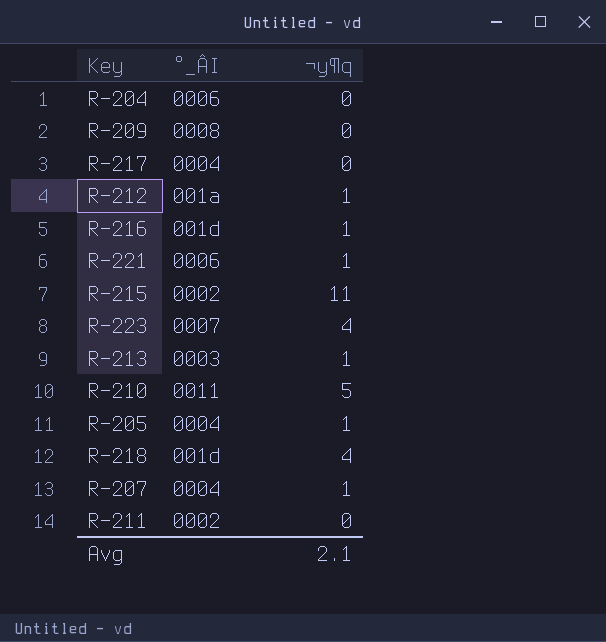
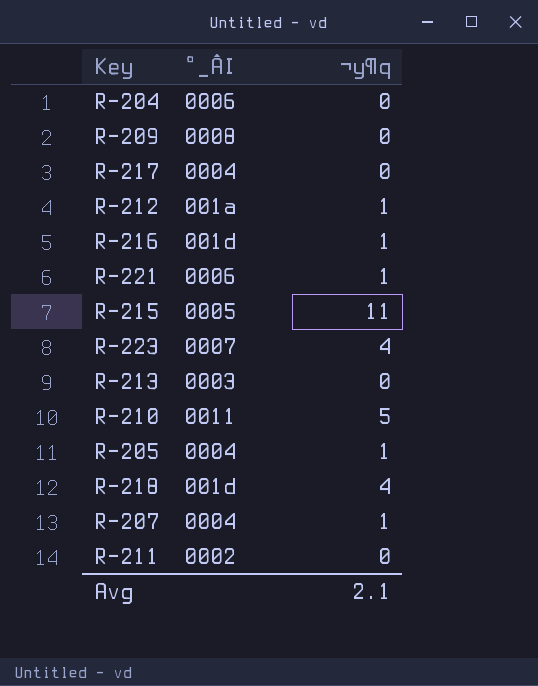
R-215 | °_ÂI: 0002 -> 0005
R-213 | ¬y¶q: 1 -> 0

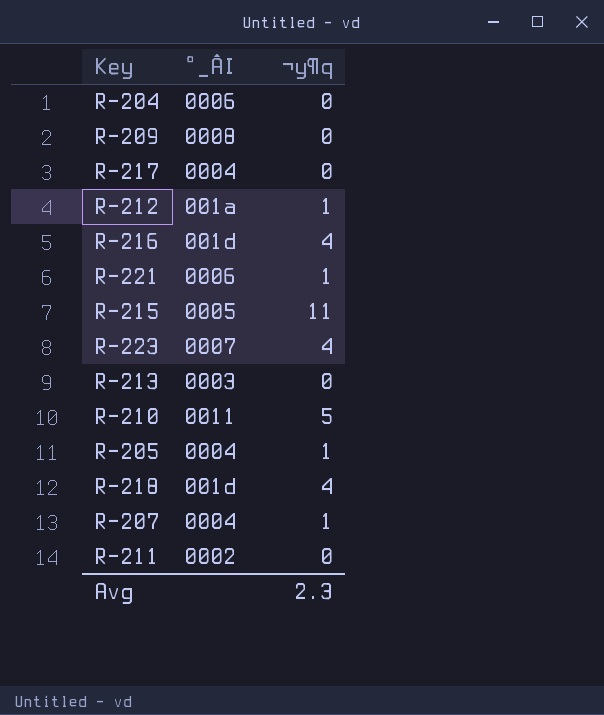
R-216 | ¬y¶q: 1 -> 4
Avg | ¬y¶q: 2.1 -> 2.3

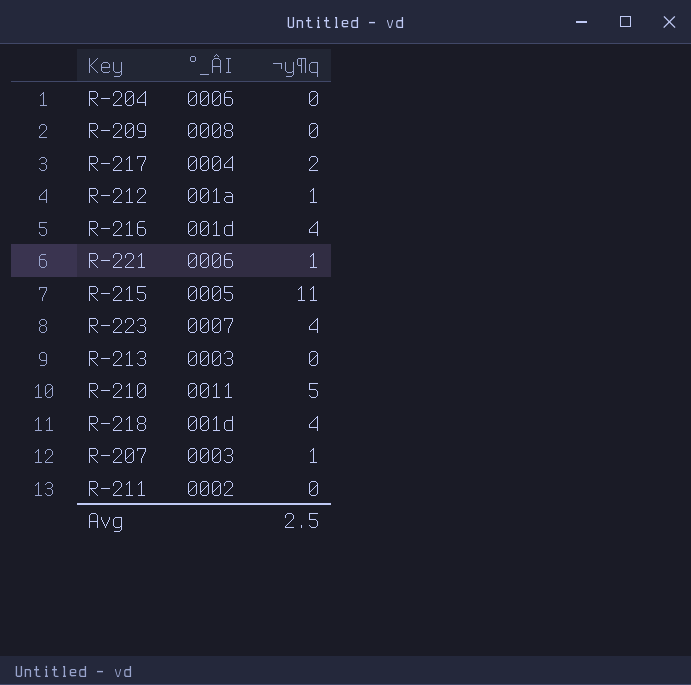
row R-205: 0004 | 1 -> none
R-217 | ¬y¶q: 0 -> 2
R-207 | °_ÂI: 0004 -> 0003
Avg | ¬y¶q: 2.3 -> 2.5

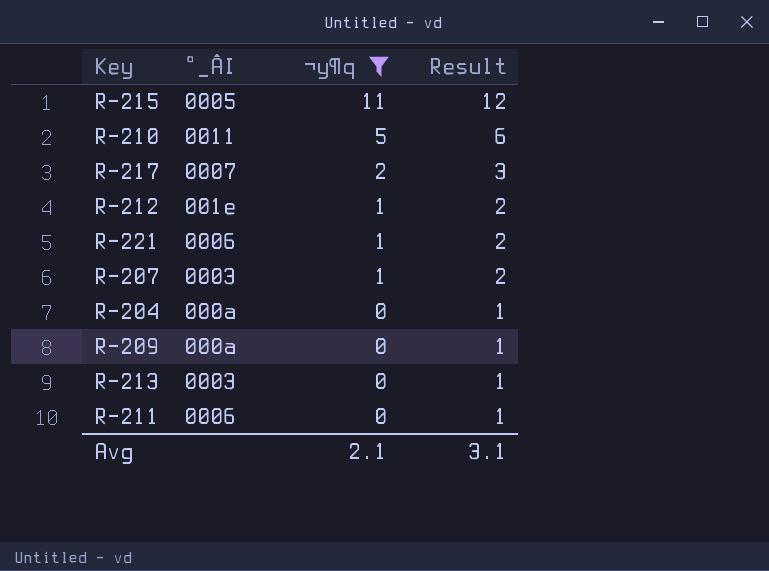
filter: none -> ¬y¶q != 4
row order: none -> ¬y¶q descending
column Result | formula: none -> [¬y¶q] + 1
R-217 | °_ÂI: 0004 -> 0007
R-212 | °_ÂI: 001a -> 001e
R-204 | °_ÂI: 0006 -> 000a
R-209 | °_ÂI: 0008 -> 000a
R-211 | °_ÂI: 0002 -> 0006
Avg | ¬y¶q: 2.5 -> 2.1

